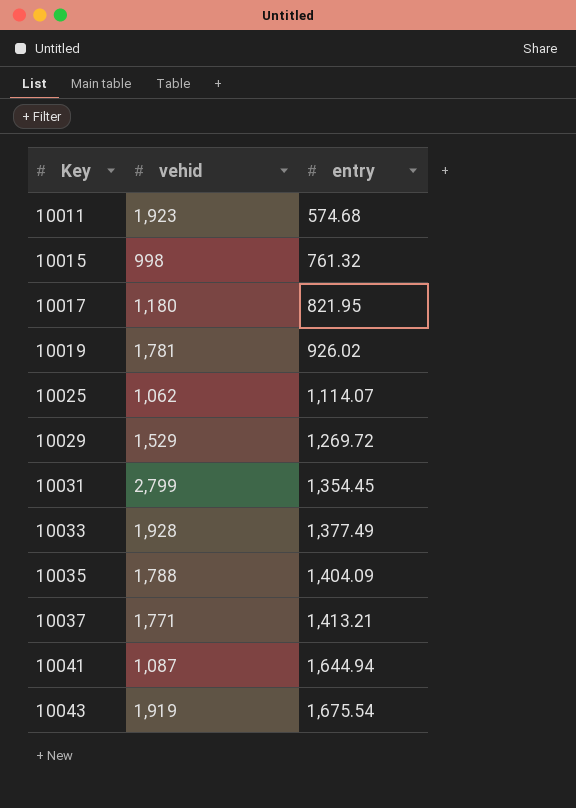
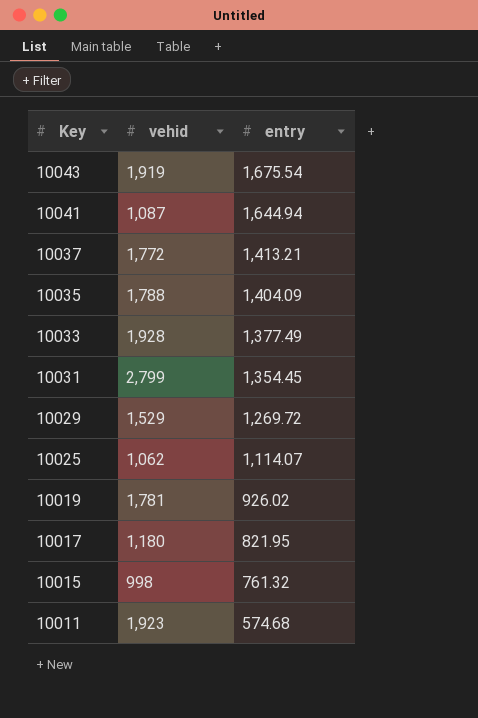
row order: Key ascending -> Key descending
10037 | vehid: 1,771 -> 1,772

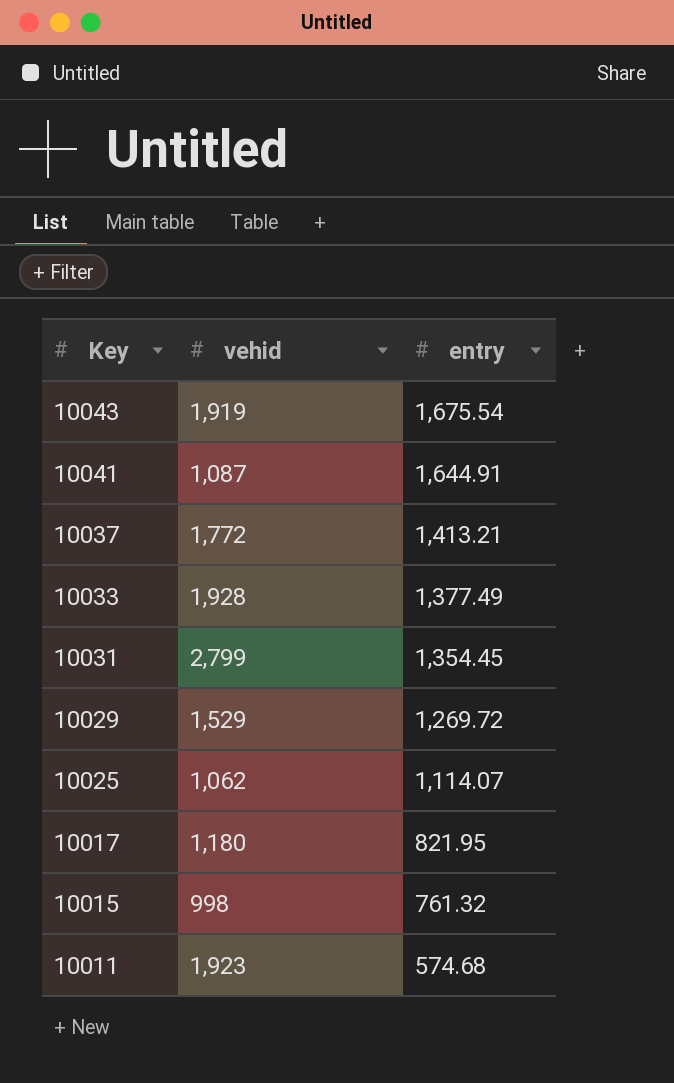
row 10035: 1,788 | 1,404.09 -> none
row 10019: 1,781 | 926.02 -> none
10041 | entry: 1,644.94 -> 1,644.91

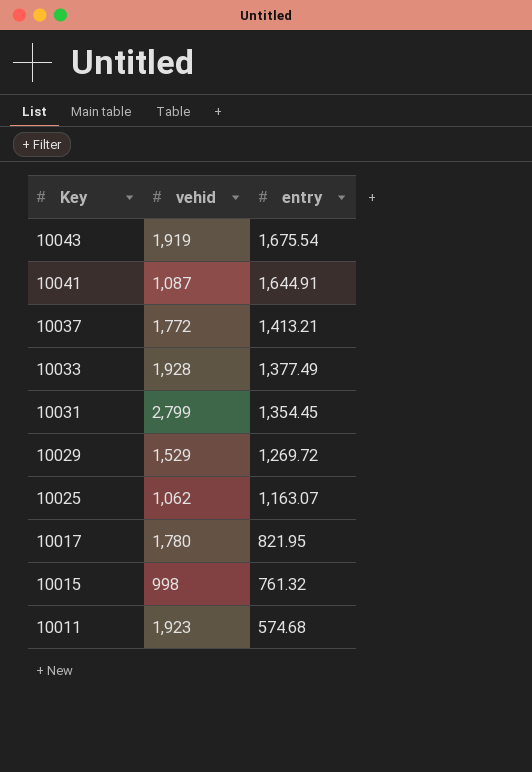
10025 | entry: 1,114.07 -> 1,163.07
10017 | vehid: 1,180 -> 1,780

